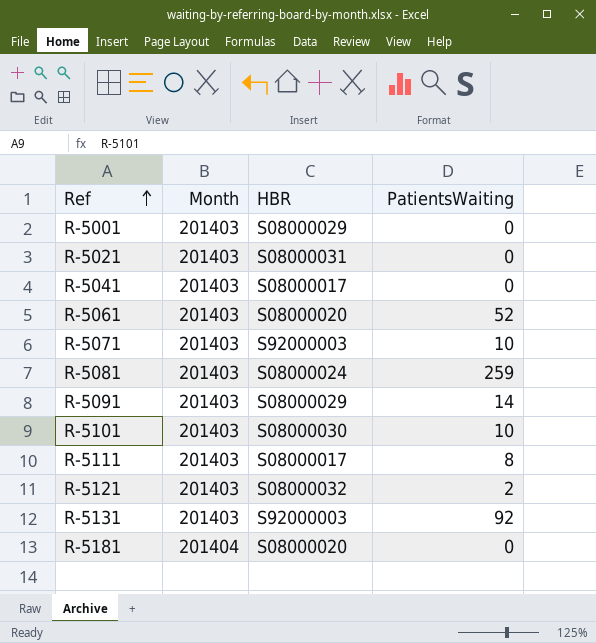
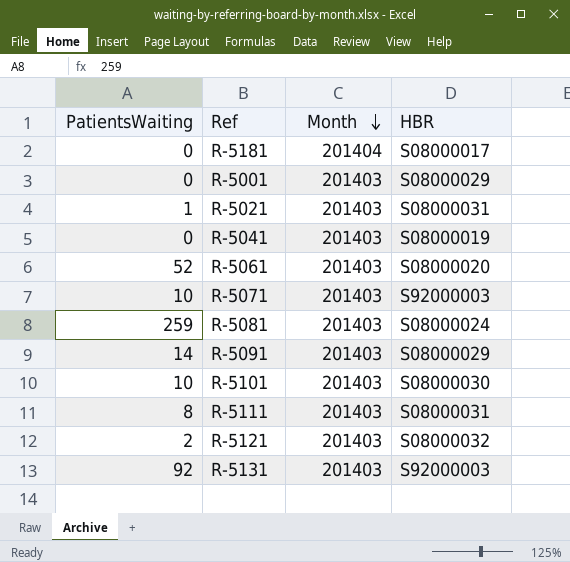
row order: Ref ascending -> Month descending
column PatientsWaiting | position: 4 -> 1
R-5181 | HBR: S08000020 -> S08000017
R-5021 | PatientsWaiting: 0 -> 1
R-5041 | HBR: S08000017 -> S08000019
R-5111 | HBR: S08000017 -> S08000031

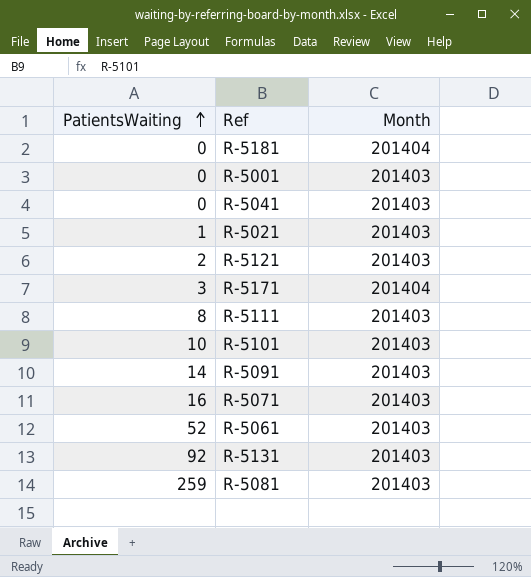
row order: Month descending -> PatientsWaiting ascending
column HBR | position: 4 -> none
row R-5171: none -> 3 | 201404
R-5071 | PatientsWaiting: 10 -> 16

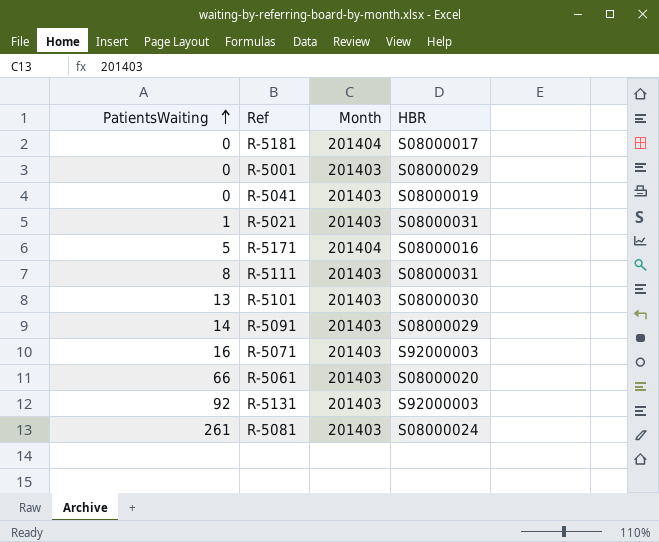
column HBR | position: none -> 4
row R-5121: 2 | 201403 -> none
R-5171 | PatientsWaiting: 3 -> 5
R-5101 | PatientsWaiting: 10 -> 13
R-5061 | PatientsWaiting: 52 -> 66
R-5081 | PatientsWaiting: 259 -> 261

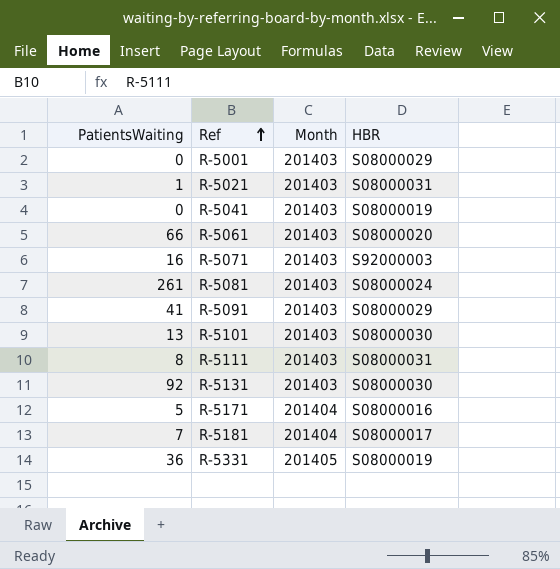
row order: PatientsWaiting ascending -> Ref ascending
R-5091 | PatientsWaiting: 14 -> 41
R-5131 | HBR: S92000003 -> S08000030
R-5181 | PatientsWaiting: 0 -> 7
row R-5331: none -> 36 | 201405 | S08000019

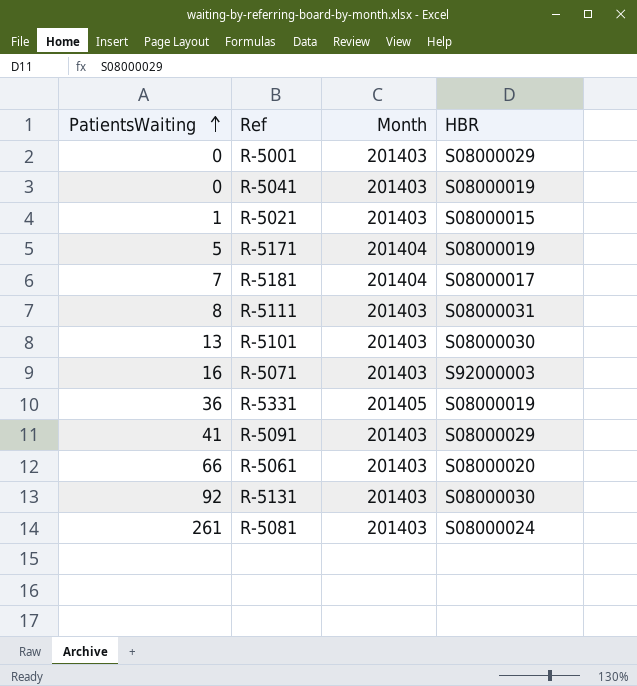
row order: Ref ascending -> PatientsWaiting ascending
R-5021 | HBR: S08000031 -> S08000015
R-5171 | HBR: S08000016 -> S08000019

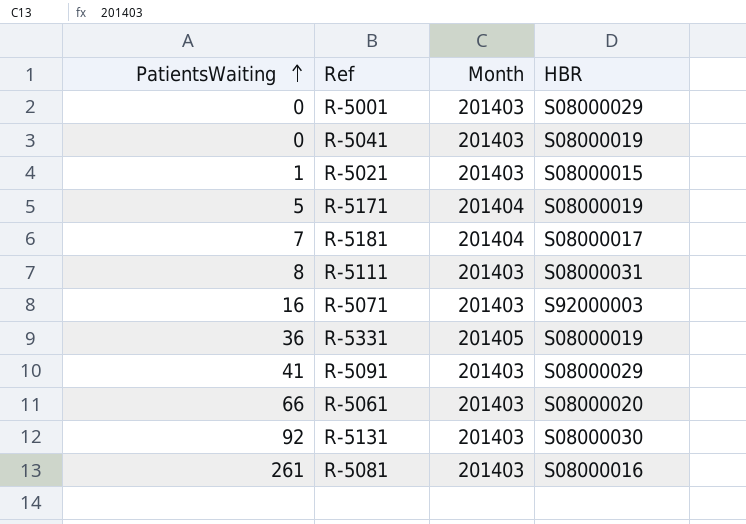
row R-5101: 13 | 201403 | S08000030 -> none
R-5081 | HBR: S08000024 -> S08000016

